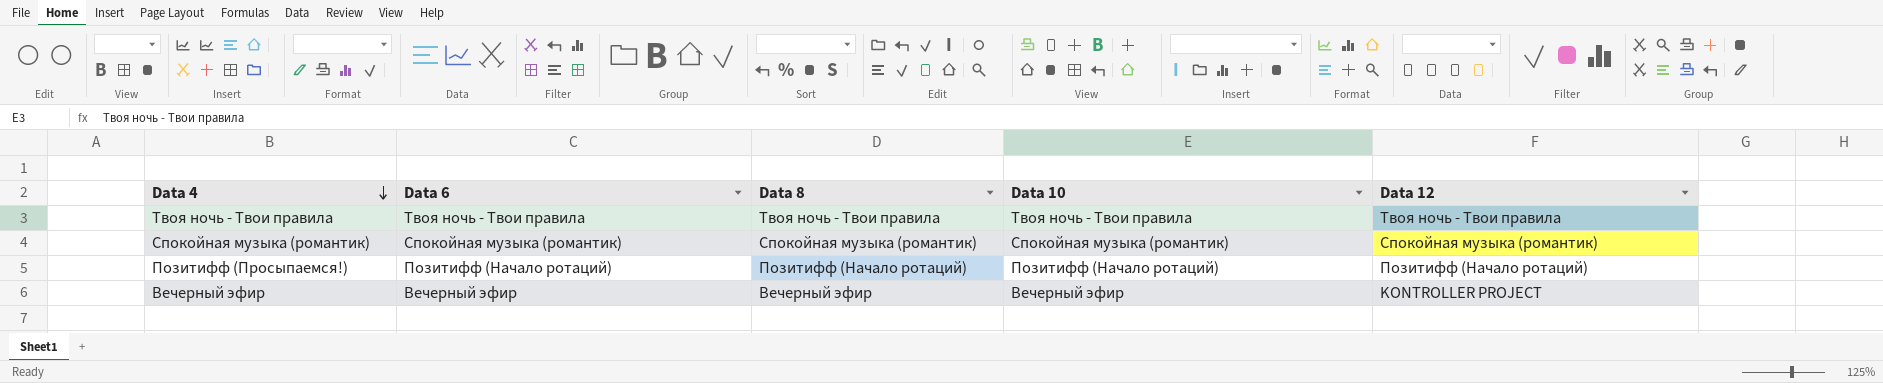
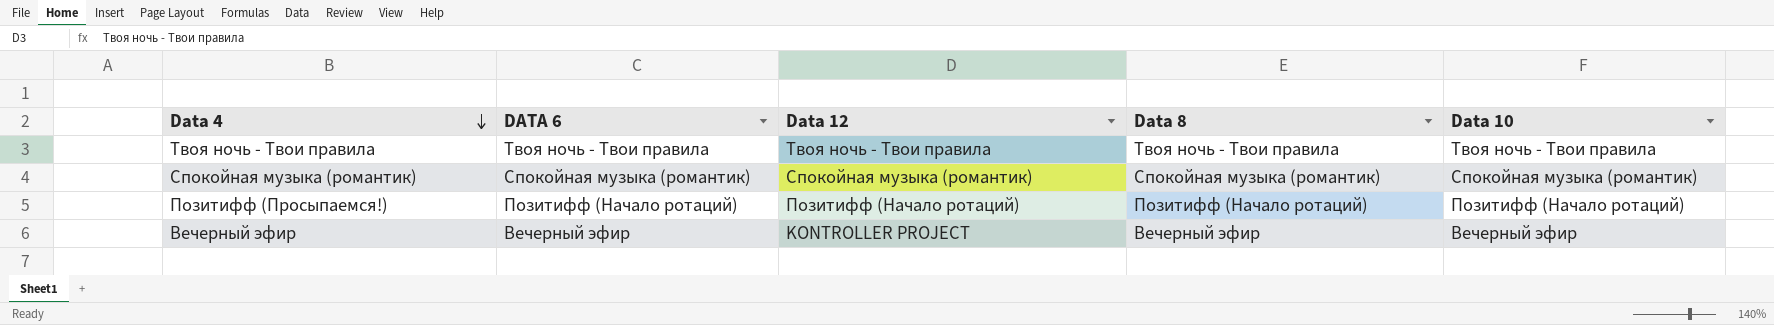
column name: Data 6 -> DATA 6
column Data 12 | position: 5 -> 3

